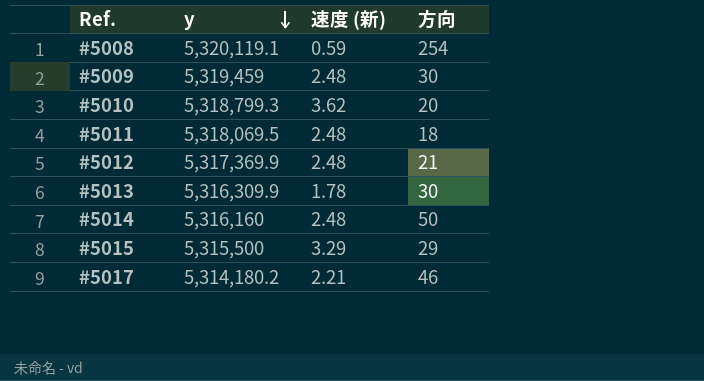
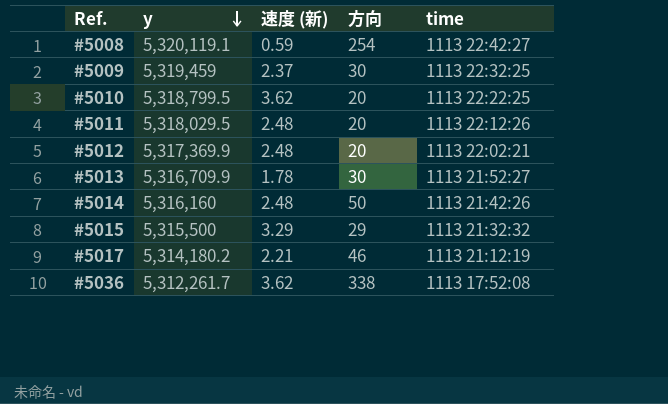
column time | position: none -> 5
#5009 | 速度 (新): 2.48 -> 2.37
#5010 | y: 5,318,799.3 -> 5,318,799.5
#5011 | y: 5,318,069.5 -> 5,318,029.5
#5011 | 方向: 18 -> 20
#5012 | 方向: 21 -> 20
#5013 | y: 5,316,309.9 -> 5,316,709.9
row #5036: none -> 5,312,261.7 | 3.62 | 338 | 1113 17:52:08

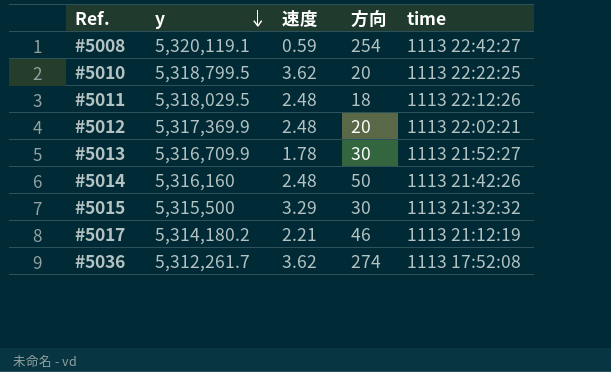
column name: 速度 (新) -> 速度
row #5009: 5,319,459 | 2.37 | 30 | 1113 22:32:25 -> none
#5011 | 方向: 20 -> 18
#5015 | 方向: 29 -> 30
#5036 | 方向: 338 -> 274

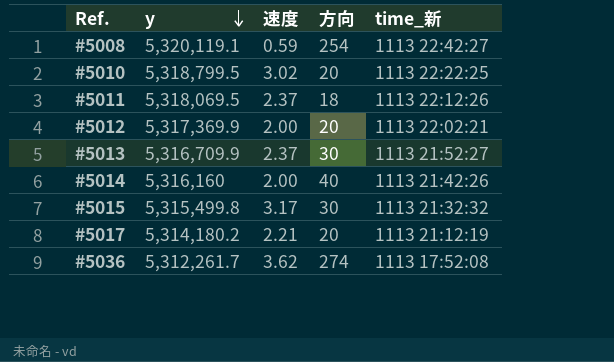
column name: time -> time_新
#5010 | 速度: 3.62 -> 3.02
#5011 | y: 5,318,029.5 -> 5,318,069.5
#5011 | 速度: 2.48 -> 2.37
#5012 | 速度: 2.48 -> 2.00
#5013 | 速度: 1.78 -> 2.37
#5014 | 速度: 2.48 -> 2.00
#5014 | 方向: 50 -> 40
#5015 | y: 5,315,500 -> 5,315,499.8
#5015 | 速度: 3.29 -> 3.17
#5017 | 方向: 46 -> 20

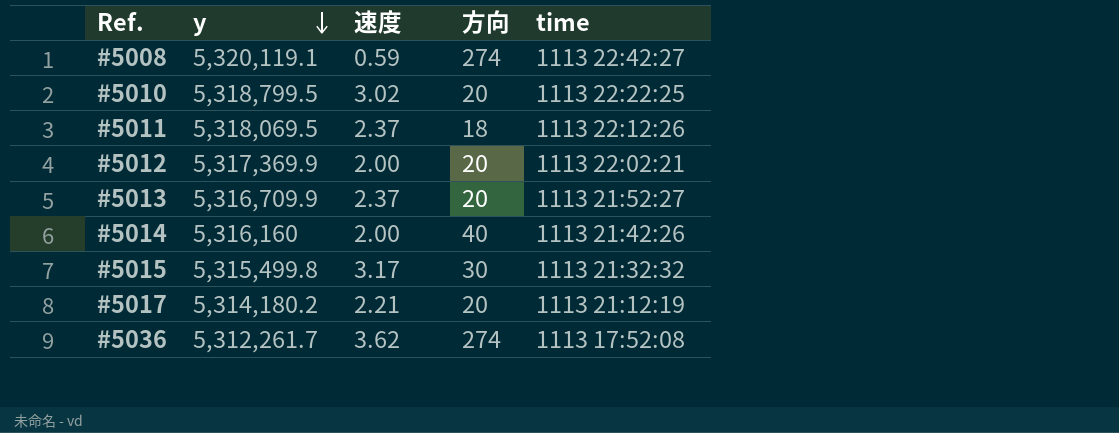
column name: time_新 -> time
#5008 | 方向: 254 -> 274
#5013 | 方向: 30 -> 20

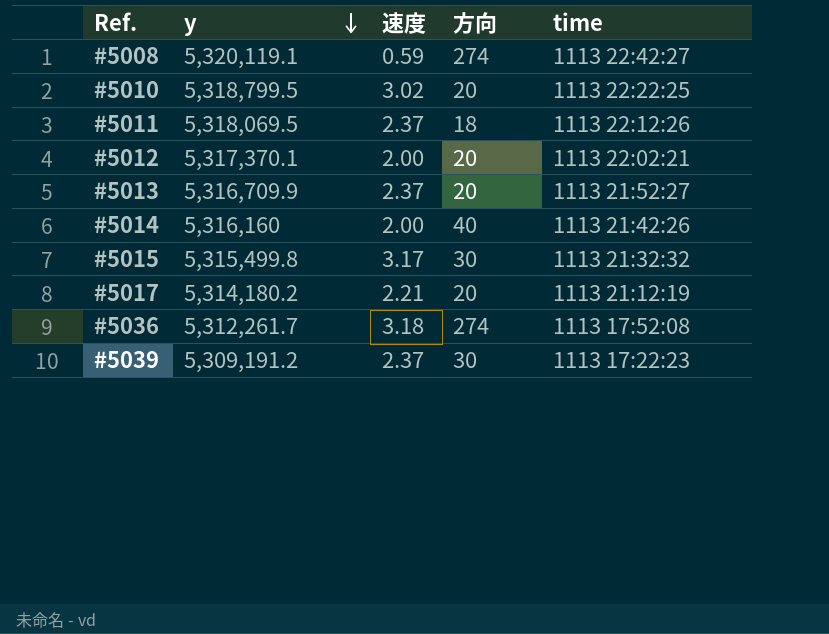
#5012 | y: 5,317,369.9 -> 5,317,370.1
#5036 | 速度: 3.62 -> 3.18
row #5039: none -> 5,309,191.2 | 2.37 | 30 | 1113 17:22:23

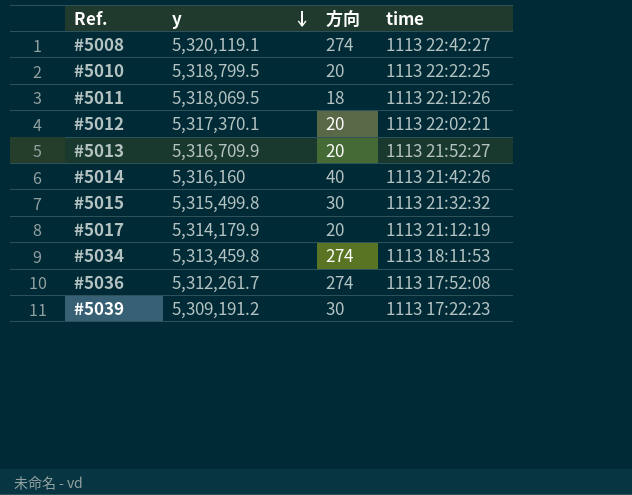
column 速度 | position: 3 -> none
#5017 | y: 5,314,180.2 -> 5,314,179.9
row #5034: none -> 5,313,459.8 | 274 | 1113 18:11:53

